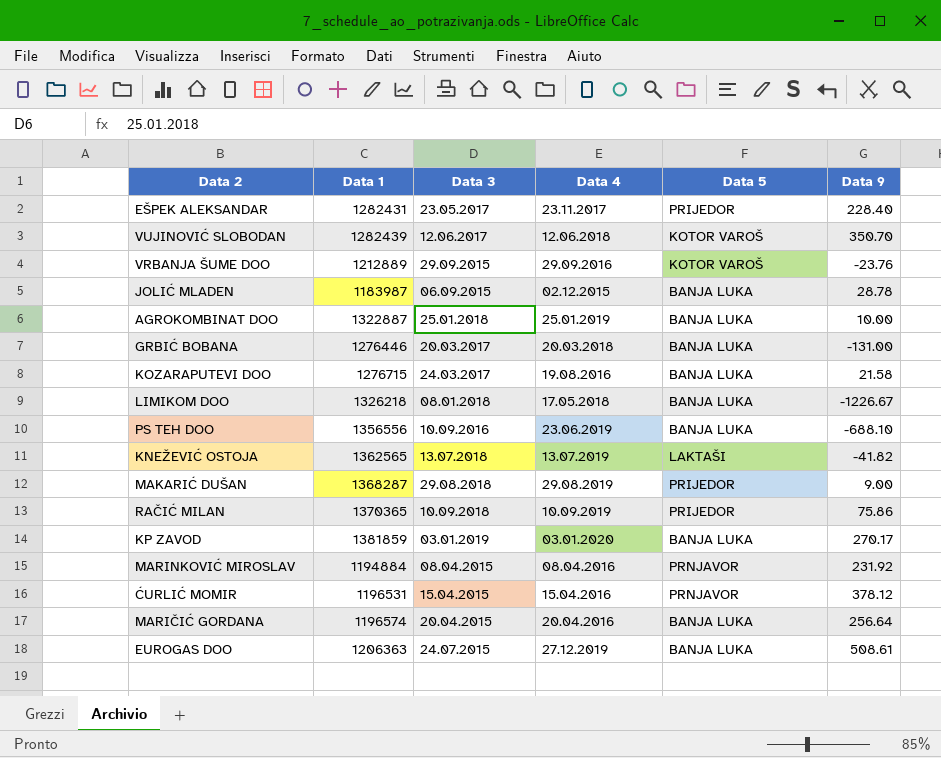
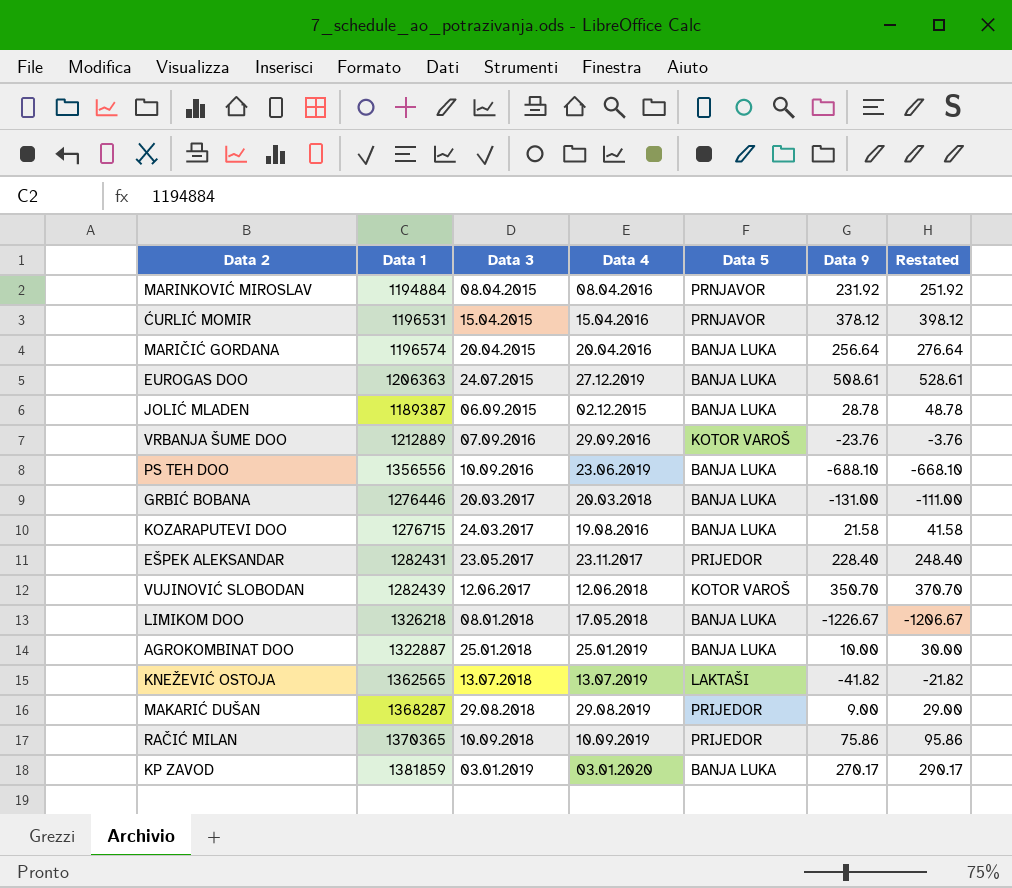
row order: none -> Data 3 ascending
column Restated | formula: none -> [Data 9] + 20
JOLIĆ MLADEN | Data 1: 1183987 -> 1189387
VRBANJA ŠUME DOO | Data 3: 29.09.2015 -> 07.09.2016

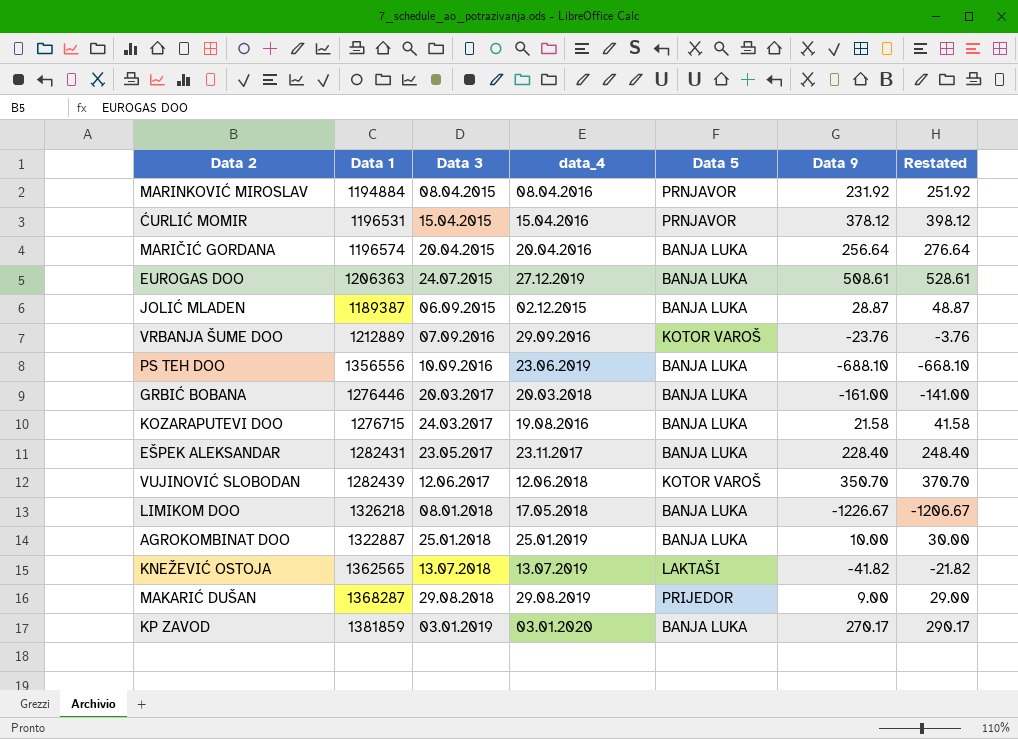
column name: Data 4 -> data_4
row RAČIĆ MILAN: 1370365 | 10.09.2018 | 10.09.2019 | PRIJEDOR | 75.86 | 95.86 -> none
JOLIĆ MLADEN | Data 9: 28.78 -> 28.87
JOLIĆ MLADEN | Restated: 48.78 -> 48.87
GRBIĆ BOBANA | Data 9: -131.00 -> -161.00
GRBIĆ BOBANA | Restated: -111.00 -> -141.00
EŠPEK ALEKSANDAR | Data 5: PRIJEDOR -> BANJA LUKA

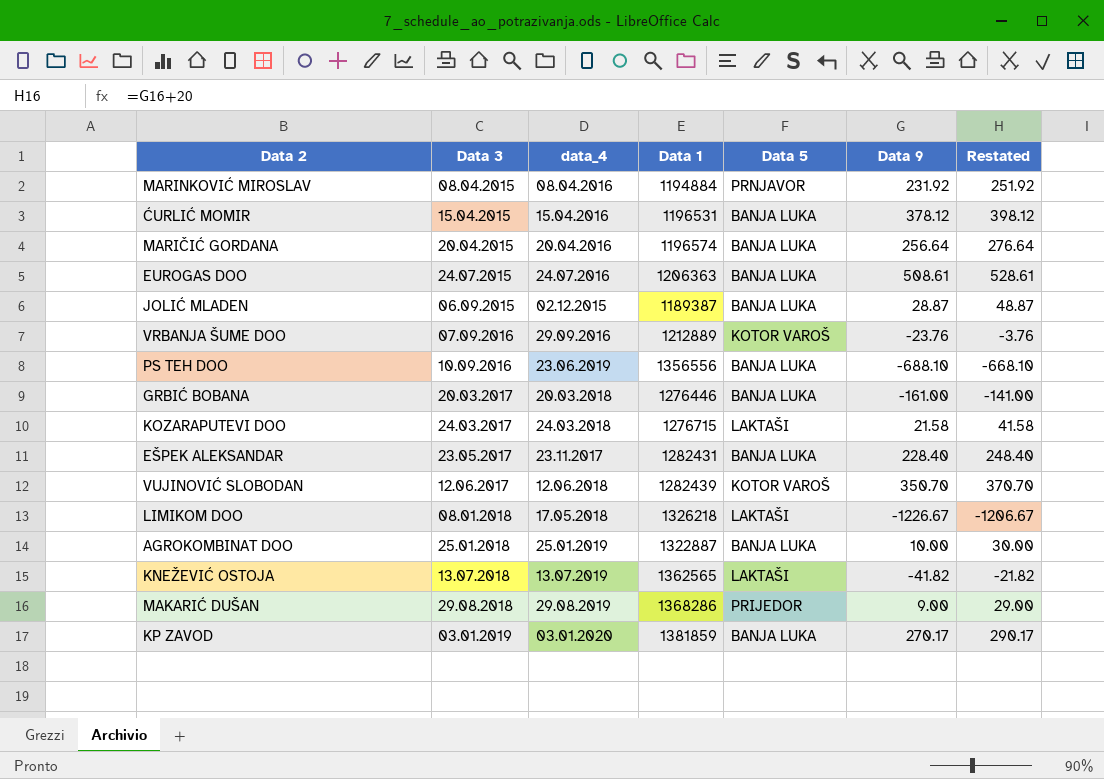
column Data 1 | position: 2 -> 4
ĆURLIĆ MOMIR | Data 5: PRNJAVOR -> BANJA LUKA
EUROGAS DOO | data_4: 27.12.2019 -> 24.07.2016
KOZARAPUTEVI DOO | data_4: 19.08.2016 -> 24.03.2018
KOZARAPUTEVI DOO | Data 5: BANJA LUKA -> LAKTAŠI
LIMIKOM DOO | Data 5: BANJA LUKA -> LAKTAŠI
MAKARIĆ DUŠAN | Data 1: 1368287 -> 1368286

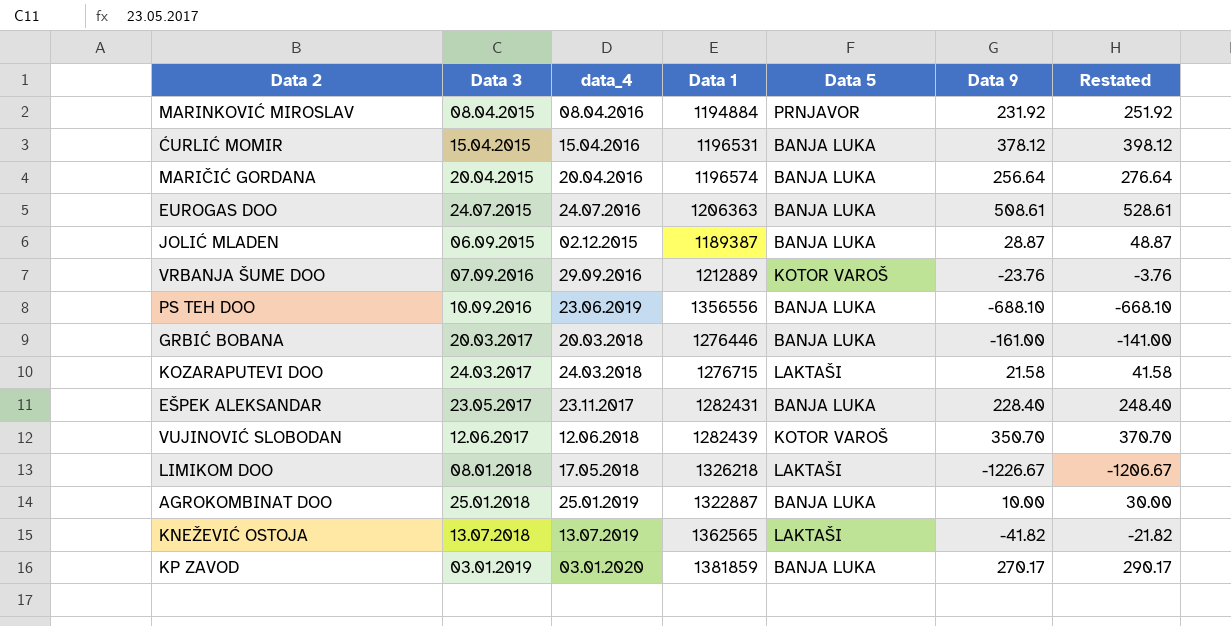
row MAKARIĆ DUŠAN: 29.08.2018 | 29.08.2019 | 1368286 | PRIJEDOR | 9.00 | 29.00 -> none

